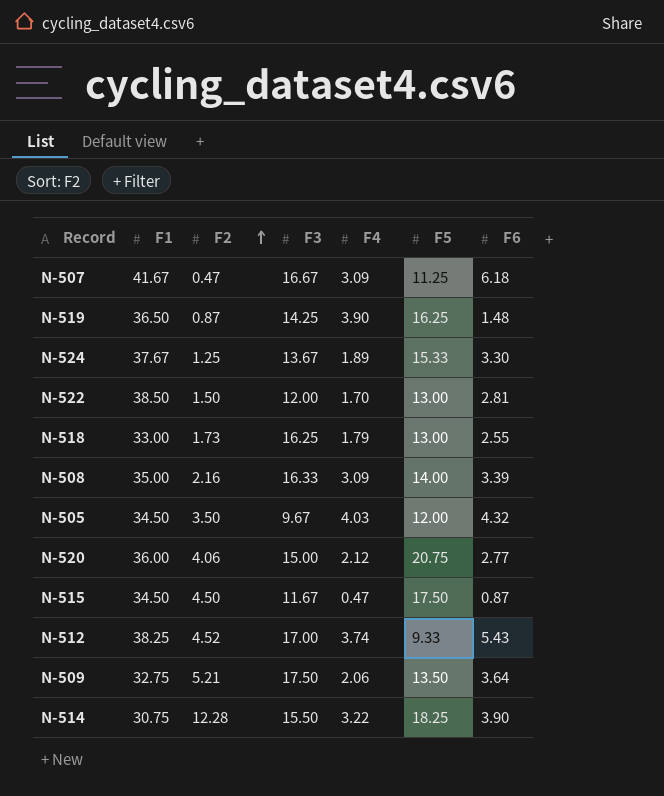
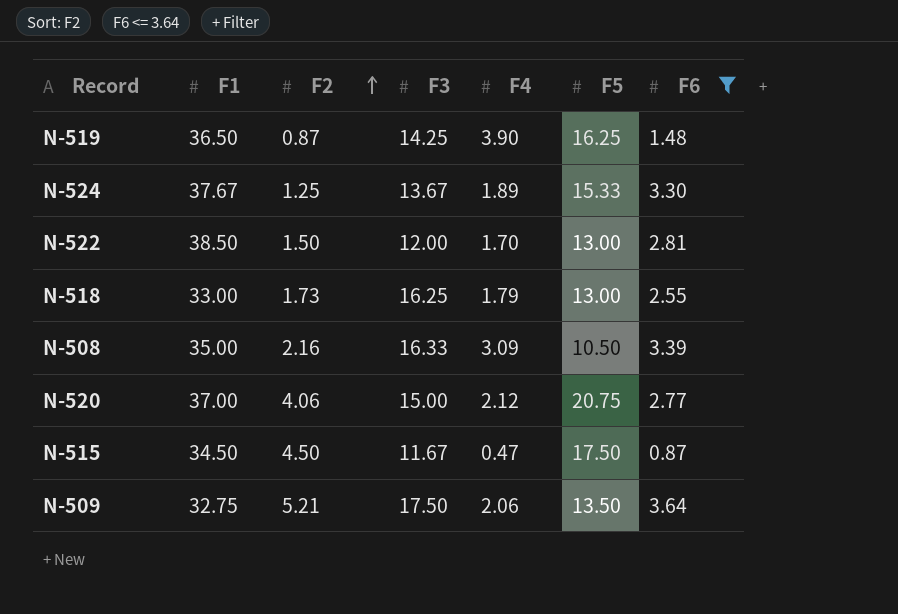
filter: none -> F6 <= 3.64
N-508 | F5: 14.00 -> 10.50
N-520 | F1: 36.00 -> 37.00

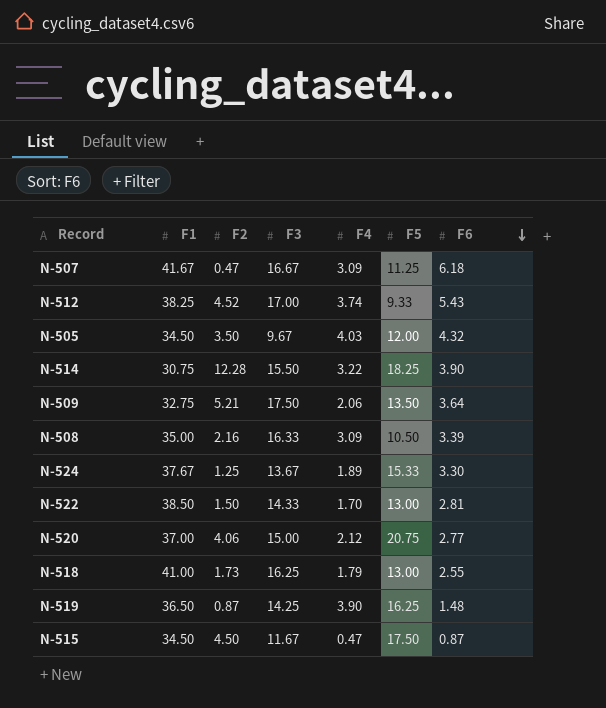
filter: F6 <= 3.64 -> none
row order: F2 ascending -> F6 descending
N-522 | F3: 12.00 -> 14.33
N-518 | F1: 33.00 -> 41.00

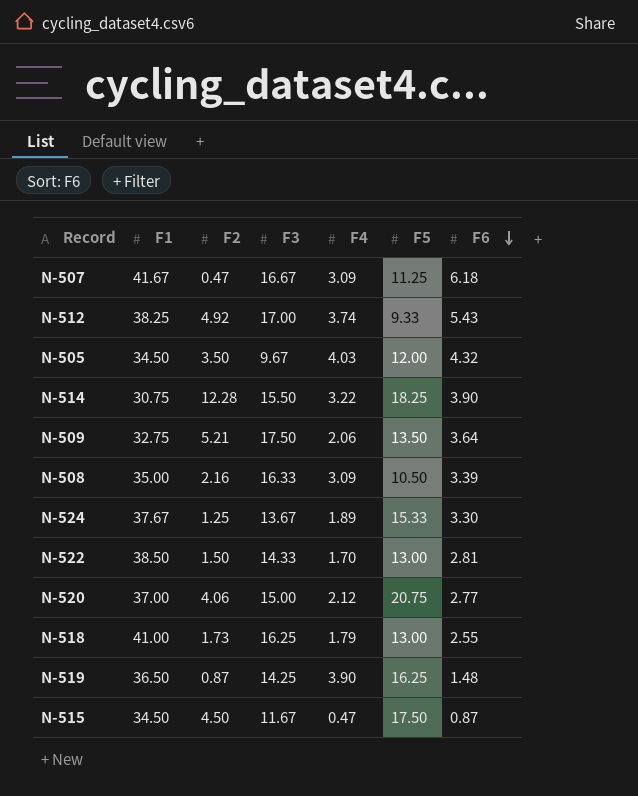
N-512 | F2: 4.52 -> 4.92

